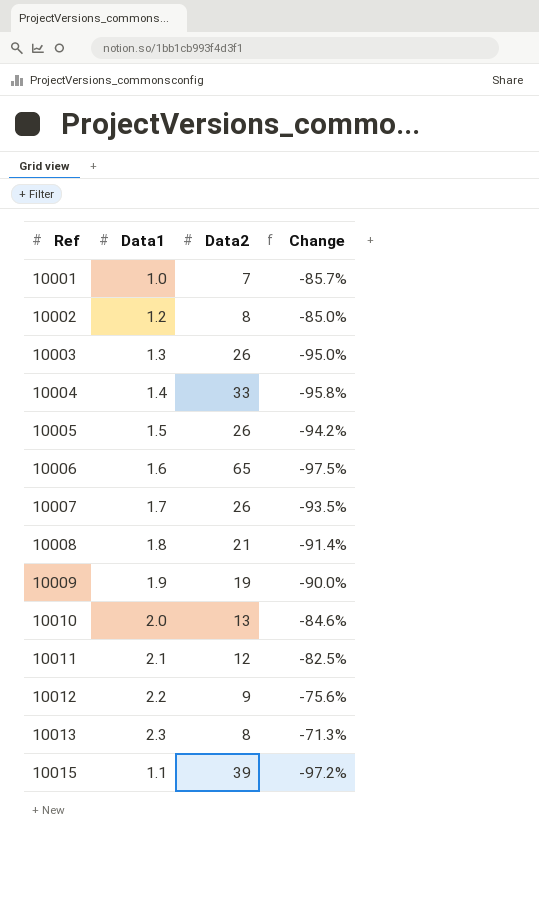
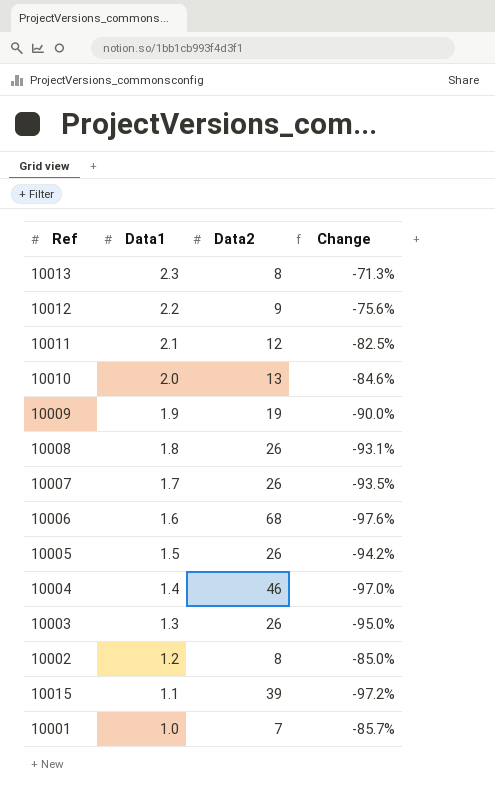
row order: Ref ascending -> Data1 descending
10008 | Data2: 21 -> 26
10008 | Change: -91.4% -> -93.1%
10006 | Data2: 65 -> 68
10006 | Change: -97.5% -> -97.6%
10004 | Data2: 33 -> 46
10004 | Change: -95.8% -> -97.0%

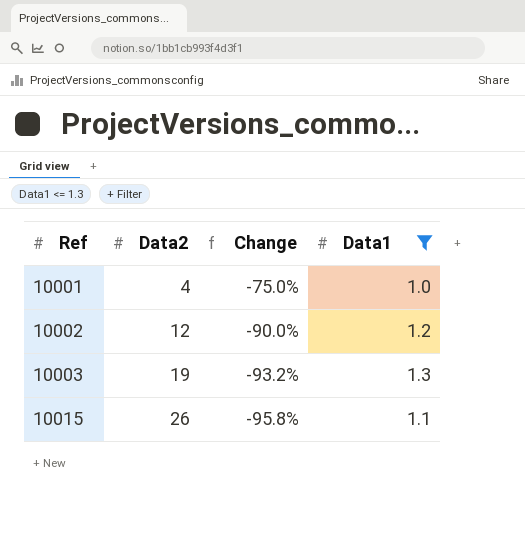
filter: none -> Data1 <= 1.3
row order: Data1 descending -> Ref ascending
column Data1 | position: 2 -> 4
10001 | Data2: 7 -> 4
10001 | Change: -85.7% -> -75.0%
10002 | Data2: 8 -> 12
10002 | Change: -85.0% -> -90.0%
10003 | Data2: 26 -> 19
10003 | Change: -95.0% -> -93.2%
10015 | Data2: 39 -> 26
10015 | Change: -97.2% -> -95.8%

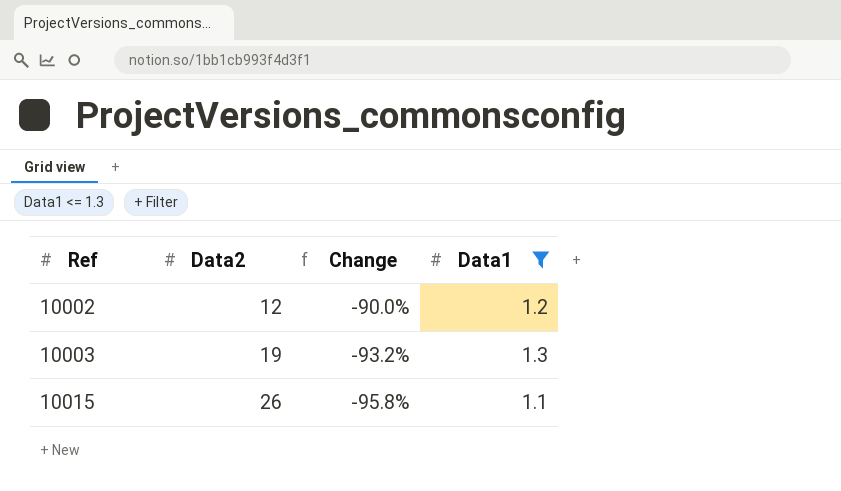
row 10001: 4 | -75.0% | 1.0 -> none

